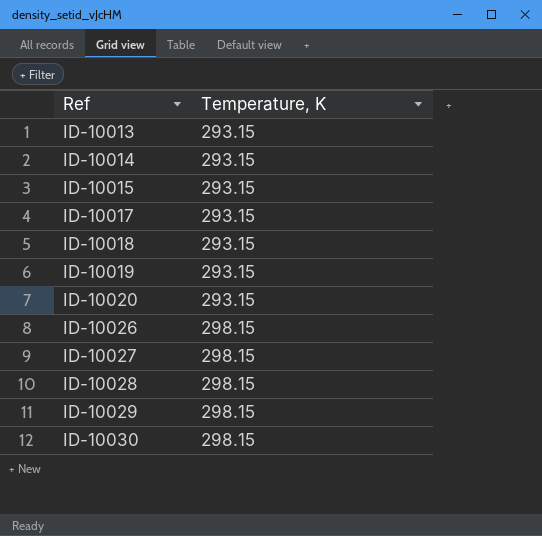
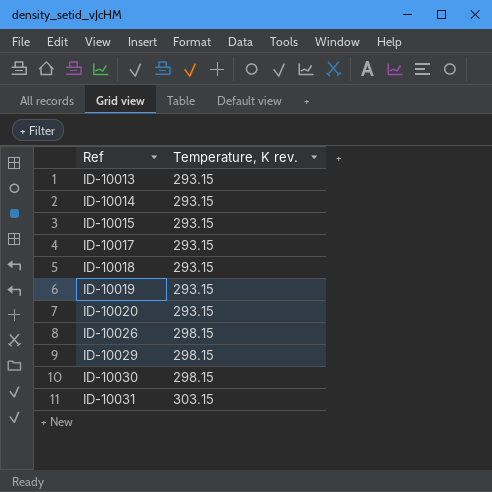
column name: Temperature, K -> Temperature, K rev.
row ID-10027: 298.15 -> none
row ID-10028: 298.15 -> none
row ID-10031: none -> 303.15

